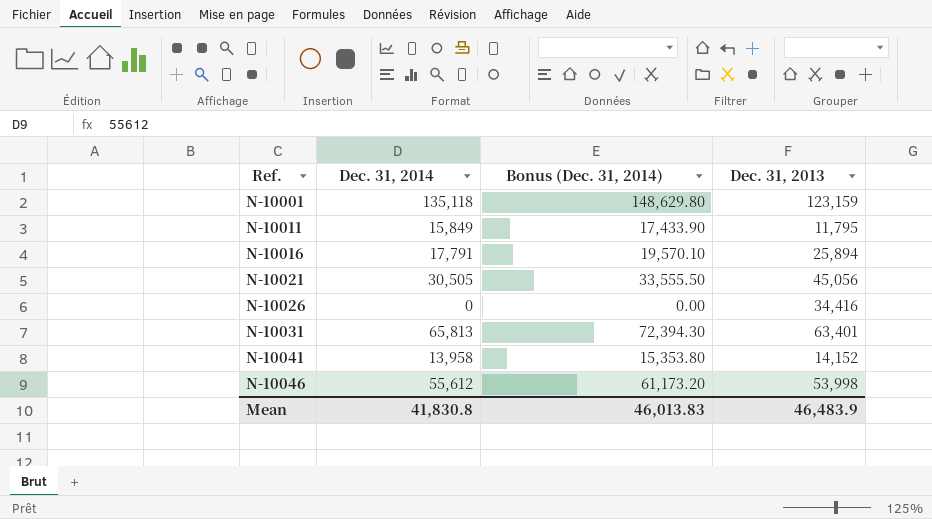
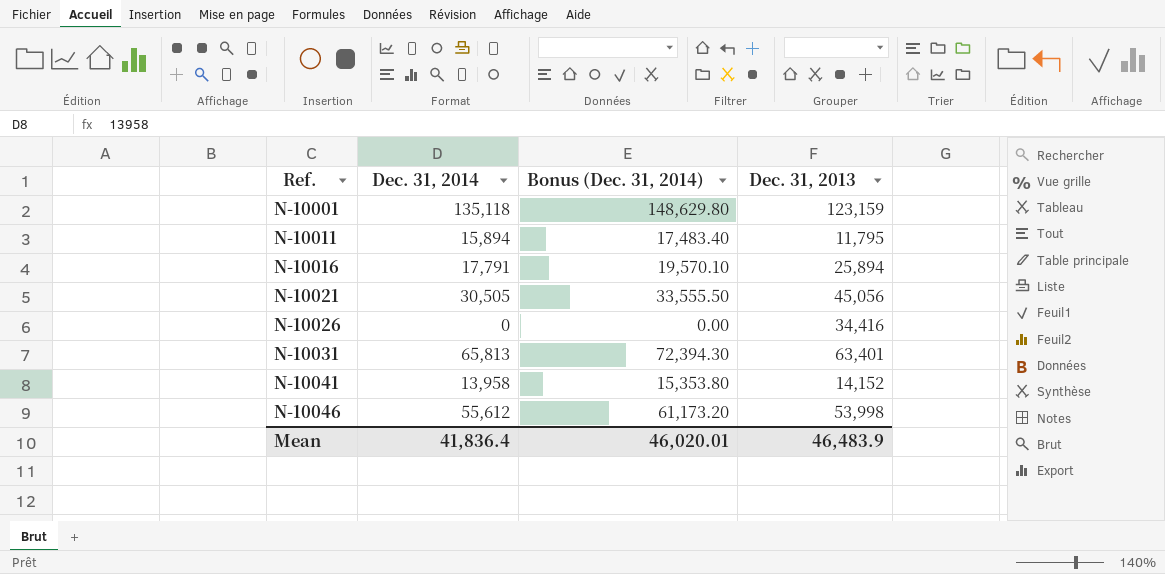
N-10011 | Dec. 31, 2014: 15,849 -> 15,894
N-10011 | Bonus (Dec. 31, 2014): 17,433.90 -> 17,483.40
Mean | Dec. 31, 2014: 41,830.8 -> 41,836.4
Mean | Bonus (Dec. 31, 2014): 46,013.83 -> 46,020.01

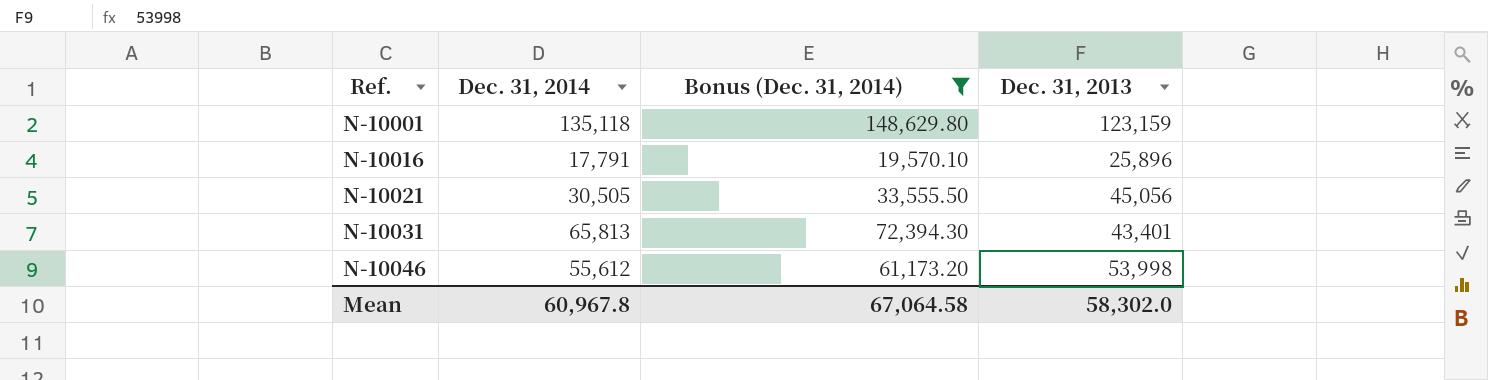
filter: none -> Bonus (Dec. 31, 2014) >= 19,570.10
N-10016 | Dec. 31, 2013: 25,894 -> 25,896
N-10031 | Dec. 31, 2013: 63,401 -> 43,401
Mean | Dec. 31, 2014: 41,836.4 -> 60,967.8
Mean | Bonus (Dec. 31, 2014): 46,020.01 -> 67,064.58
Mean | Dec. 31, 2013: 46,483.9 -> 58,302.0

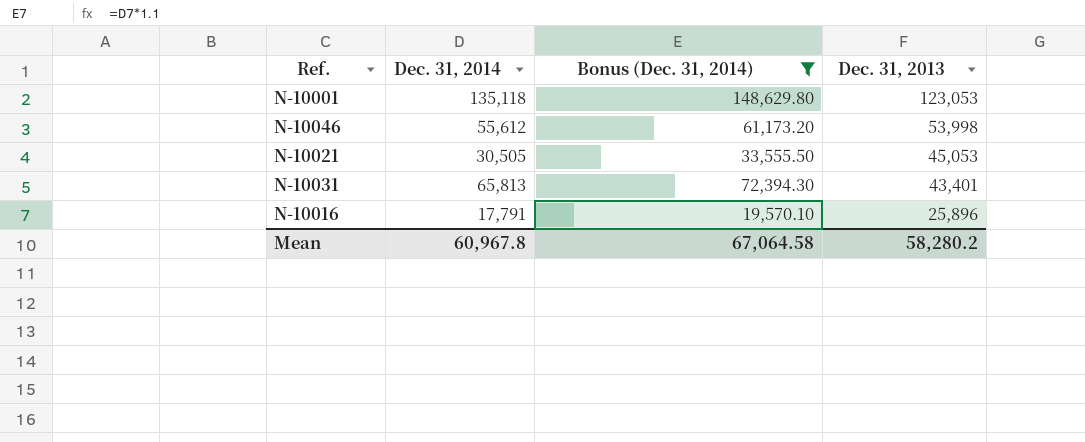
row order: Ref. ascending -> Dec. 31, 2013 descending
N-10001 | Dec. 31, 2013: 123,159 -> 123,053
N-10021 | Dec. 31, 2013: 45,056 -> 45,053
Mean | Dec. 31, 2013: 58,302.0 -> 58,280.2

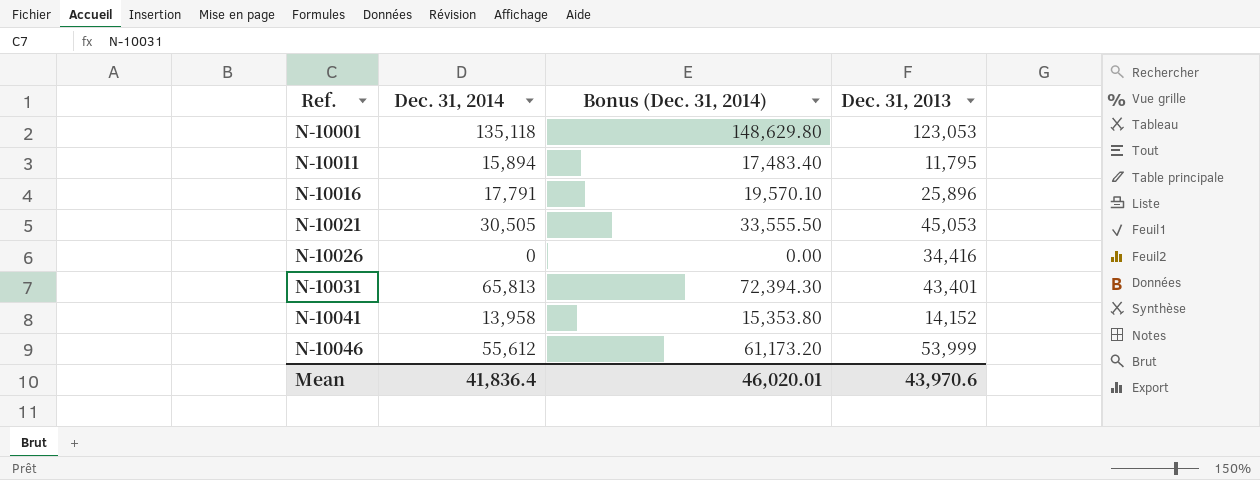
filter: Bonus (Dec. 31, 2014) >= 19,570.10 -> none
row order: Dec. 31, 2013 descending -> Ref. ascending
N-10046 | Dec. 31, 2013: 53,998 -> 53,999
Mean | Dec. 31, 2014: 60,967.8 -> 41,836.4
Mean | Bonus (Dec. 31, 2014): 67,064.58 -> 46,020.01
Mean | Dec. 31, 2013: 58,280.2 -> 43,970.6

